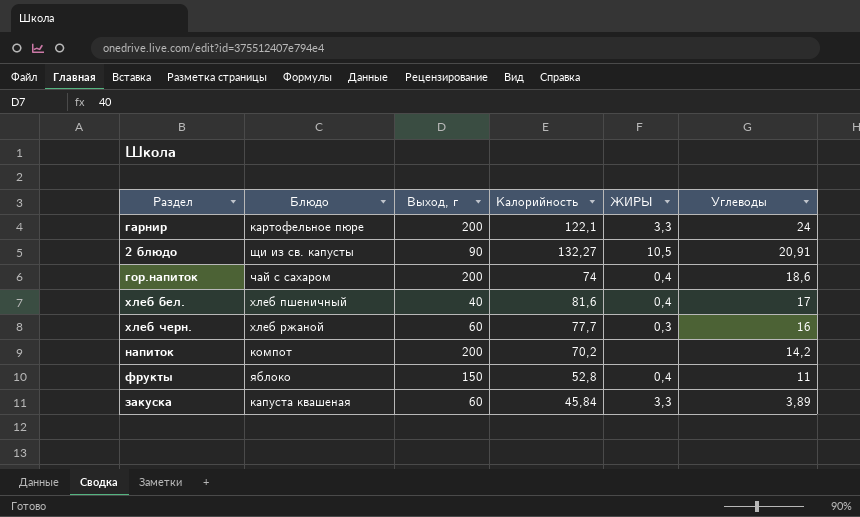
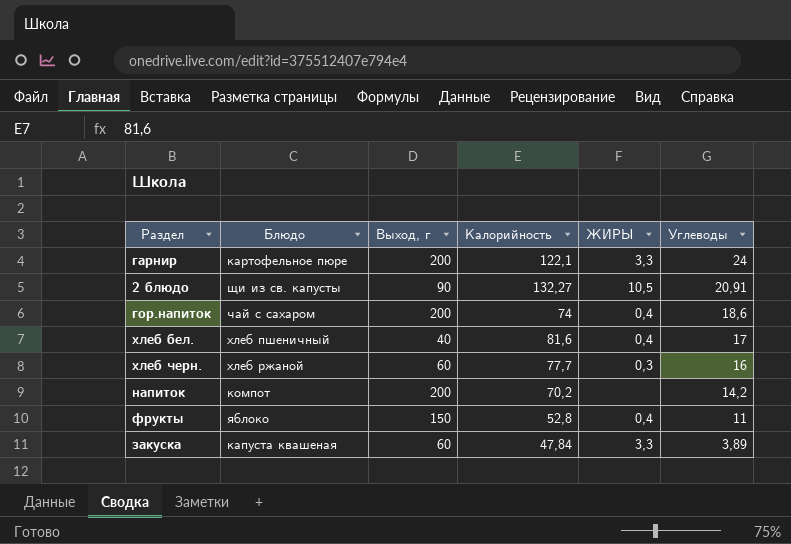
закуска | Калорийность: 45,84 -> 47,84

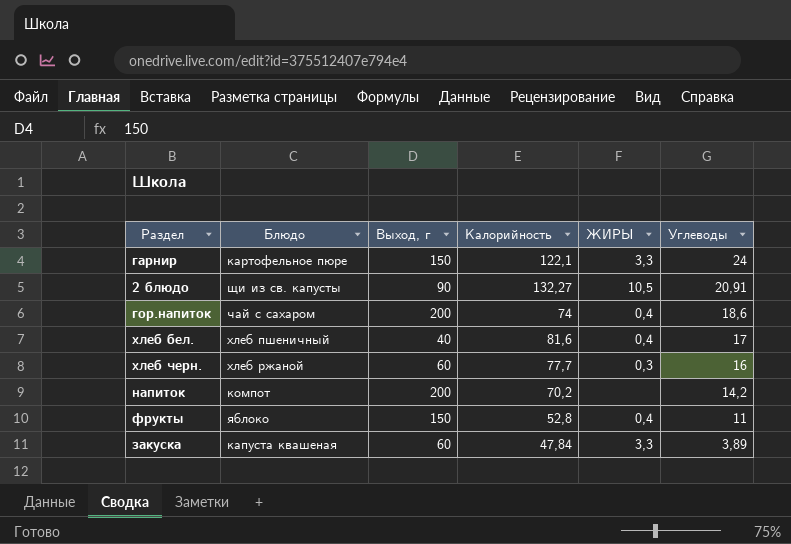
гарнир | Выход, г: 200 -> 150

